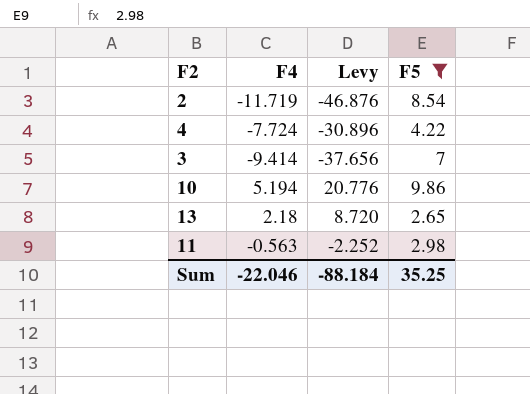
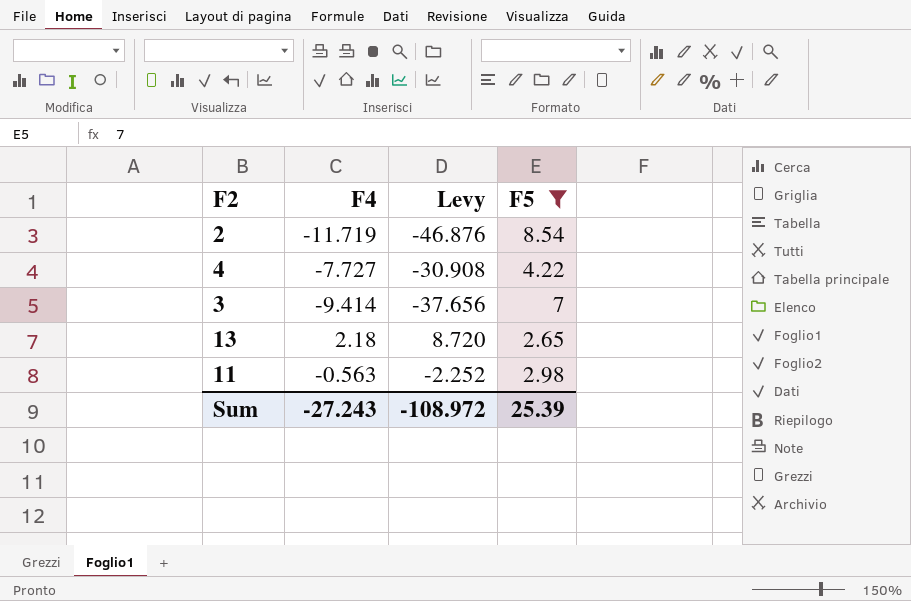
row 10: 5.194 | 20.776 | 9.86 -> none
4 | F4: -7.724 -> -7.727
4 | Levy: -30.896 -> -30.908
Sum | F4: -22.046 -> -27.243
Sum | Levy: -88.184 -> -108.972
Sum | F5: 35.25 -> 25.39

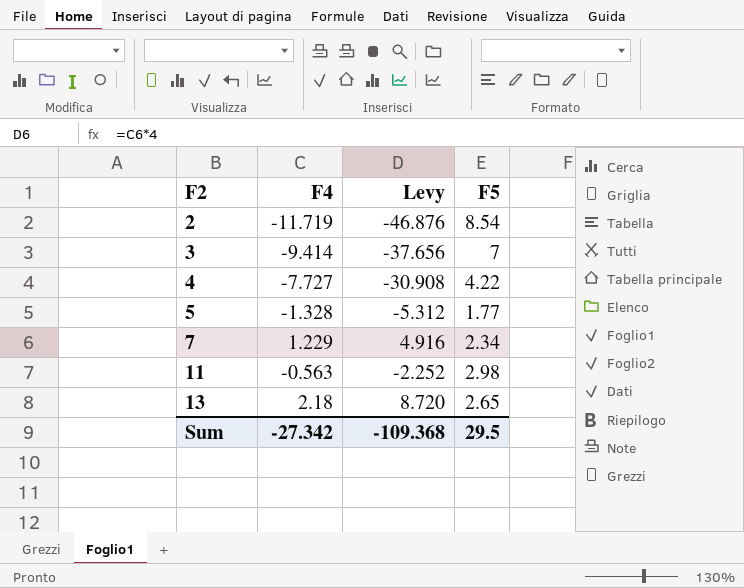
filter: F5 >= 2.65 -> none
row order: none -> F2 ascending
Sum | F4: -27.243 -> -27.342
Sum | Levy: -108.972 -> -109.368
Sum | F5: 25.39 -> 29.5

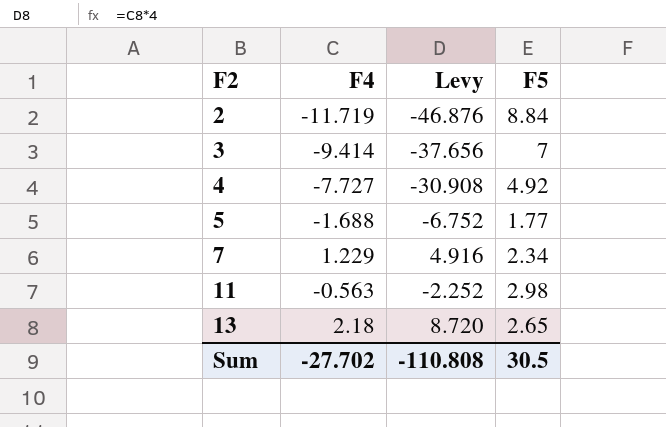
2 | F5: 8.54 -> 8.84
4 | F5: 4.22 -> 4.92
5 | F4: -1.328 -> -1.688
5 | Levy: -5.312 -> -6.752
Sum | F4: -27.342 -> -27.702
Sum | Levy: -109.368 -> -110.808
Sum | F5: 29.5 -> 30.5

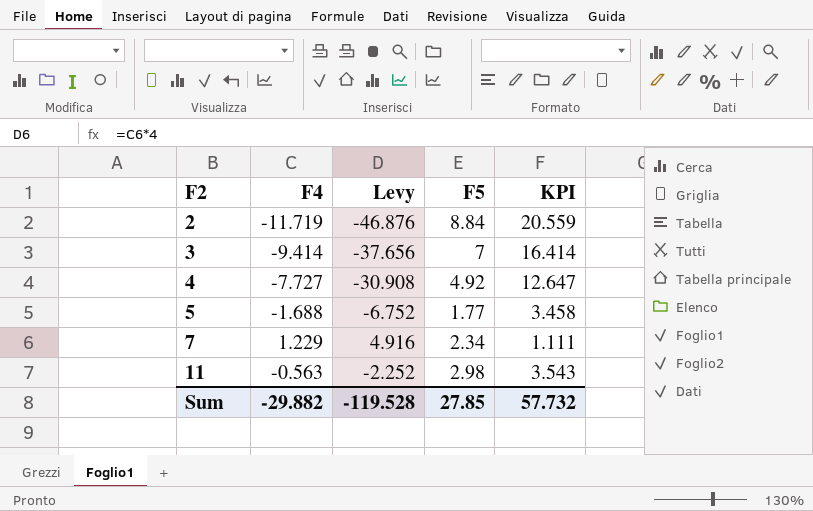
column KPI | formula: none -> [F5] - [F4]
row 13: 2.18 | 8.720 | 2.65 -> none
Sum | F4: -27.702 -> -29.882
Sum | Levy: -110.808 -> -119.528
Sum | F5: 30.5 -> 27.85

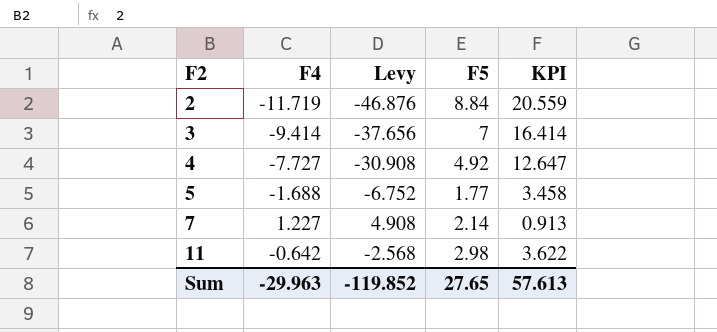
7 | F4: 1.229 -> 1.227
7 | Levy: 4.916 -> 4.908
7 | F5: 2.34 -> 2.14
7 | KPI: 1.111 -> 0.913
11 | F4: -0.563 -> -0.642
11 | Levy: -2.252 -> -2.568
11 | KPI: 3.543 -> 3.622
Sum | F4: -29.882 -> -29.963
Sum | Levy: -119.528 -> -119.852
Sum | F5: 27.85 -> 27.65
Sum | KPI: 57.732 -> 57.613

